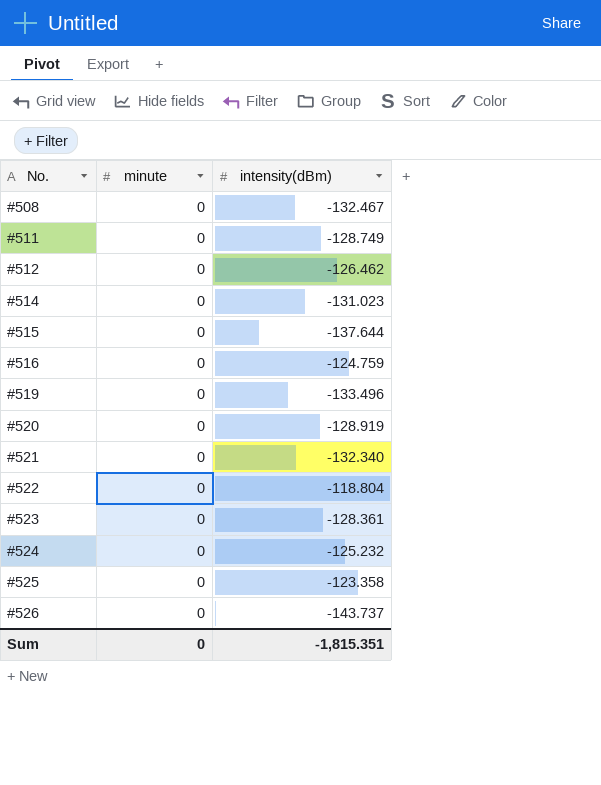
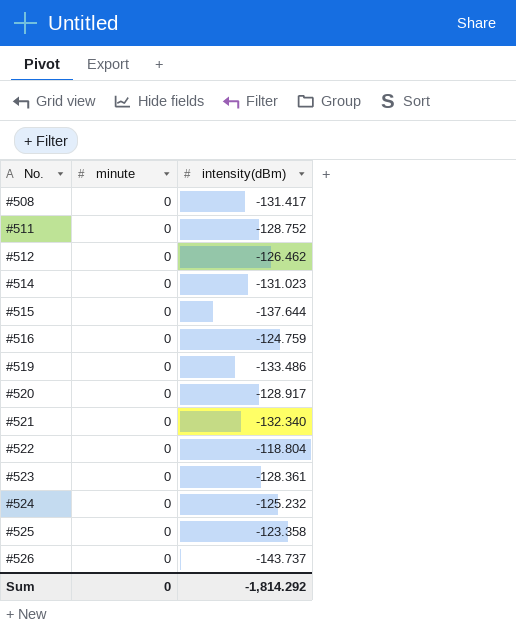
#508 | intensity(dBm): -132.467 -> -131.417
#511 | intensity(dBm): -128.749 -> -128.752
#519 | intensity(dBm): -133.496 -> -133.486
#520 | intensity(dBm): -128.919 -> -128.917
Sum | intensity(dBm): -1,815.351 -> -1,814.292

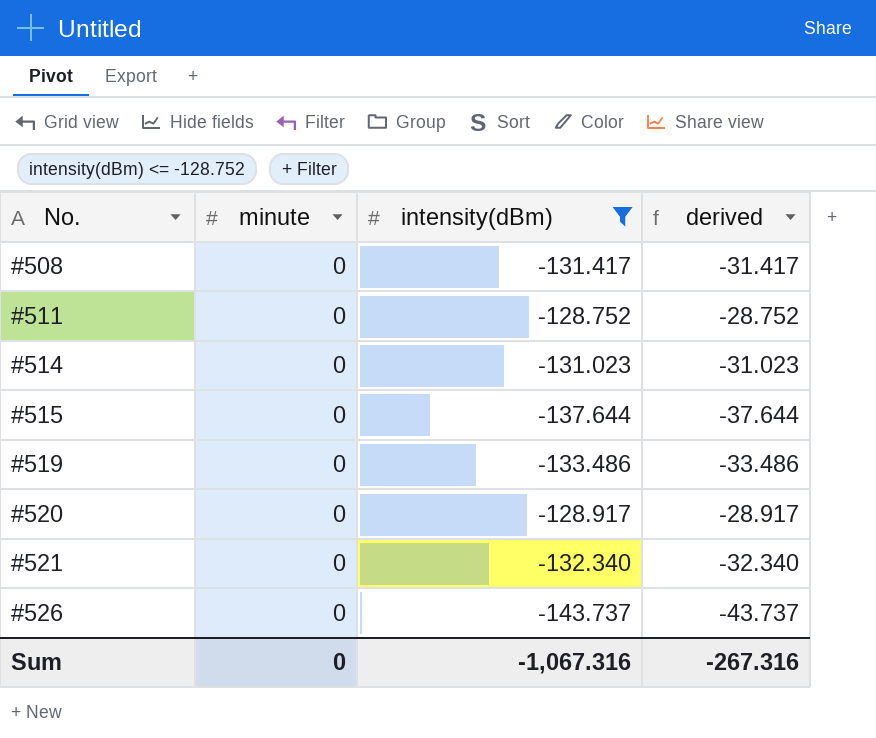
filter: none -> intensity(dBm) <= -128.752
column derived | formula: none -> [intensity(dBm)] + 100
Sum | intensity(dBm): -1,814.292 -> -1,067.316

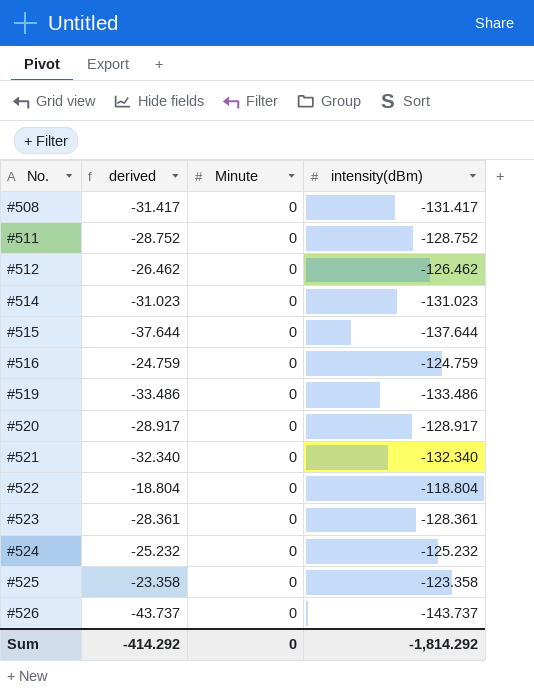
filter: intensity(dBm) <= -128.752 -> none
column derived | position: 4 -> 2
column name: minute -> Minute
Sum | derived: -267.316 -> -414.292
Sum | intensity(dBm): -1,067.316 -> -1,814.292

